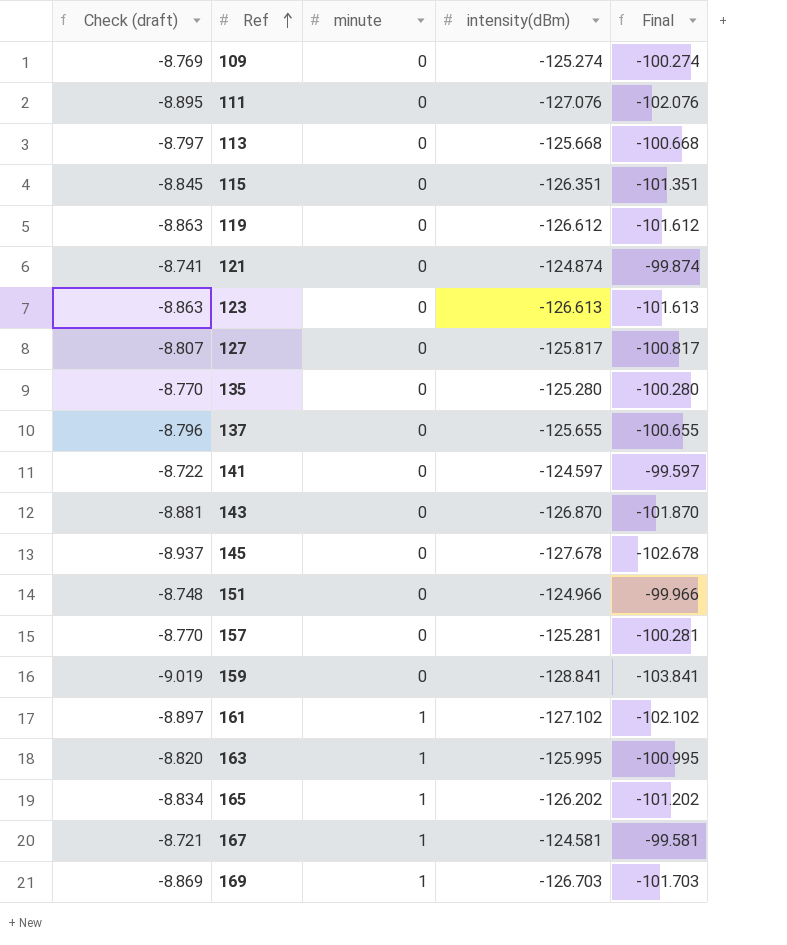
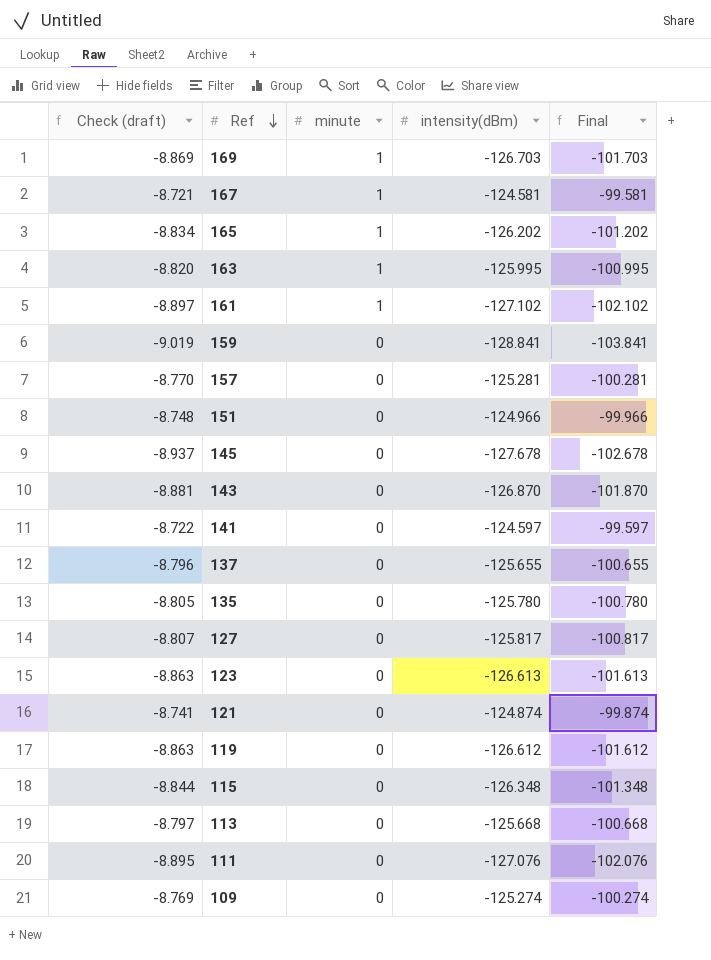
row order: Ref ascending -> Ref descending
135 | Check (draft): -8.770 -> -8.805
135 | intensity(dBm): -125.280 -> -125.780
135 | Final: -100.280 -> -100.780
115 | Check (draft): -8.845 -> -8.844
115 | intensity(dBm): -126.351 -> -126.348
115 | Final: -101.351 -> -101.348

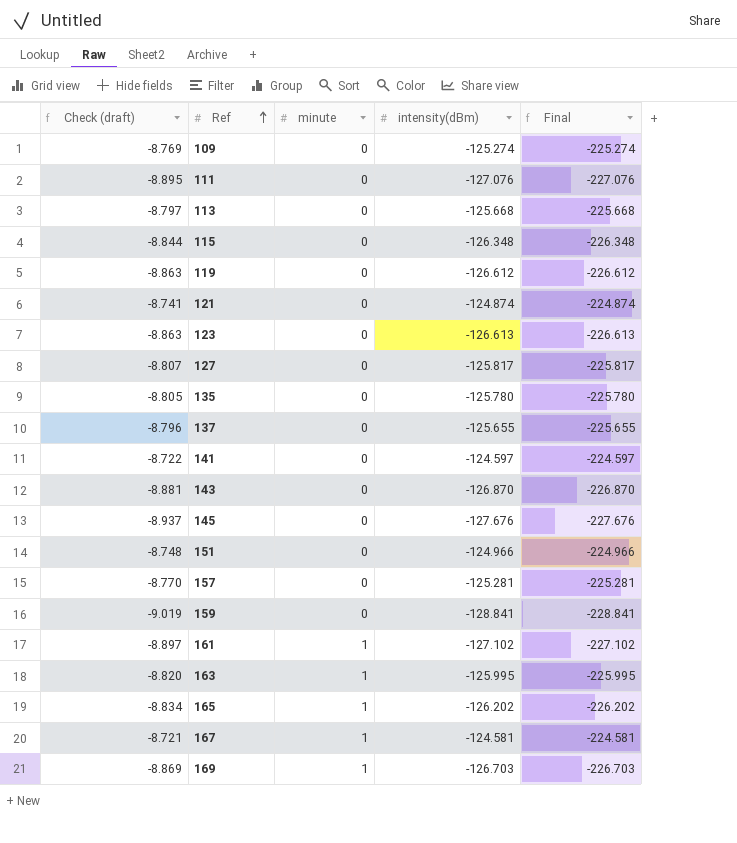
row order: Ref descending -> Ref ascending
column Final | formula: [intensity(dBm)] + 25 -> [intensity(dBm)] - 100
145 | intensity(dBm): -127.678 -> -127.676

